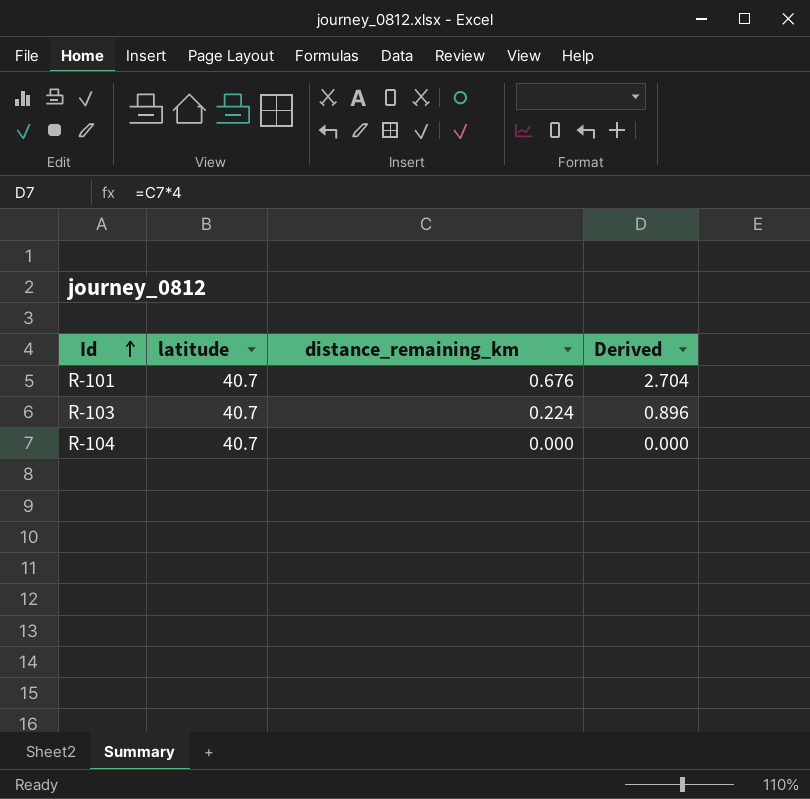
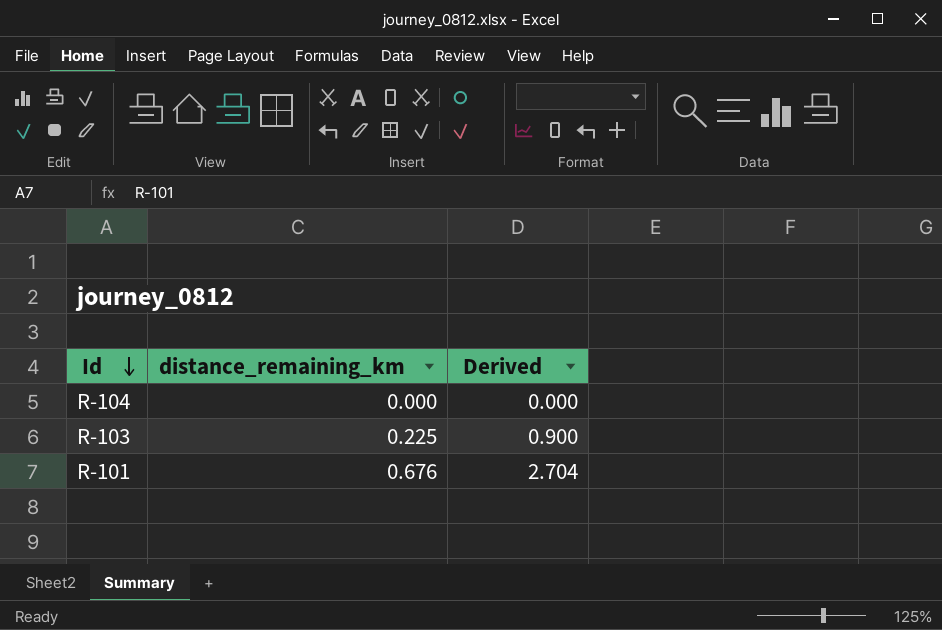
row order: Id ascending -> Id descending
column latitude | position: 2 -> none
R-103 | distance_remaining_km: 0.224 -> 0.225
R-103 | Derived: 0.896 -> 0.900

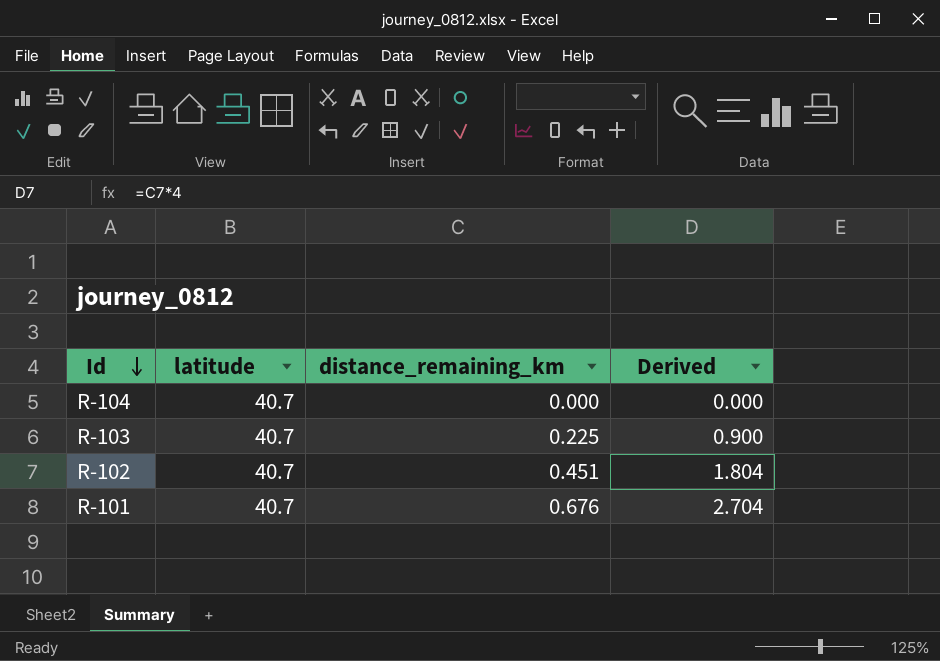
column latitude | position: none -> 2
row R-102: none -> 40.7 | 0.451 | 1.804

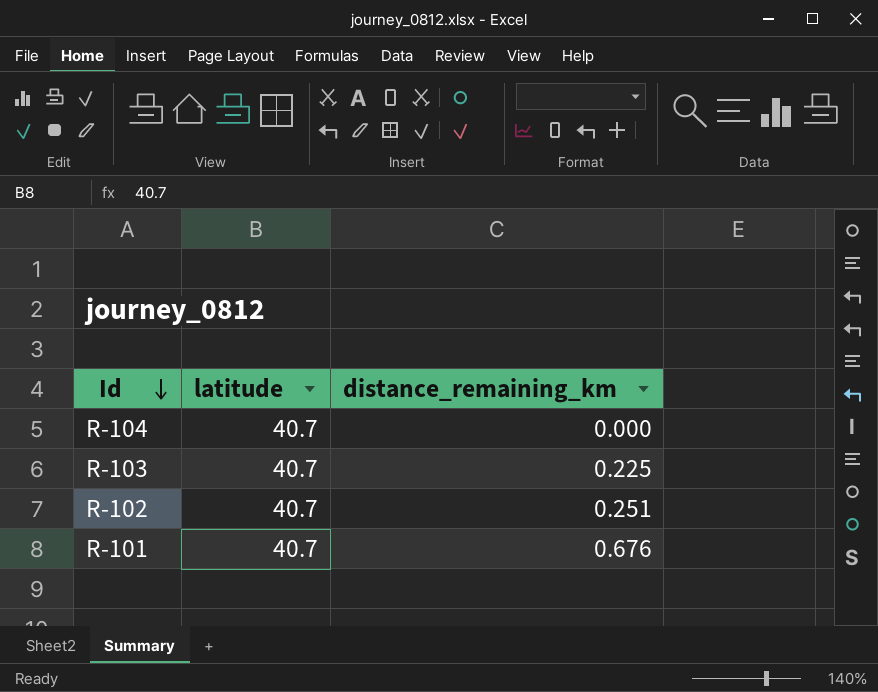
column Derived | formula: [distance_remaining_km] * 4 -> none
R-102 | distance_remaining_km: 0.451 -> 0.251

